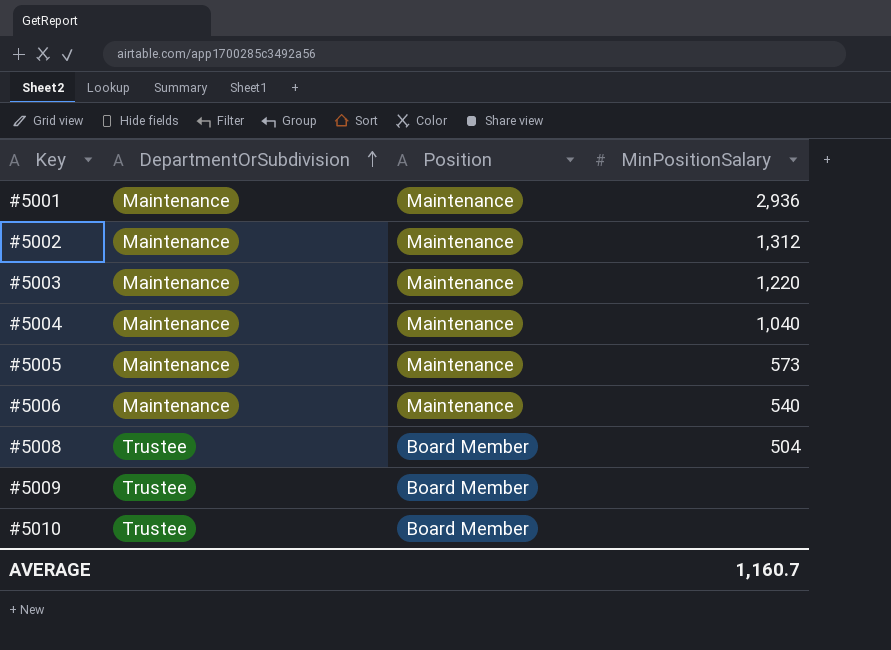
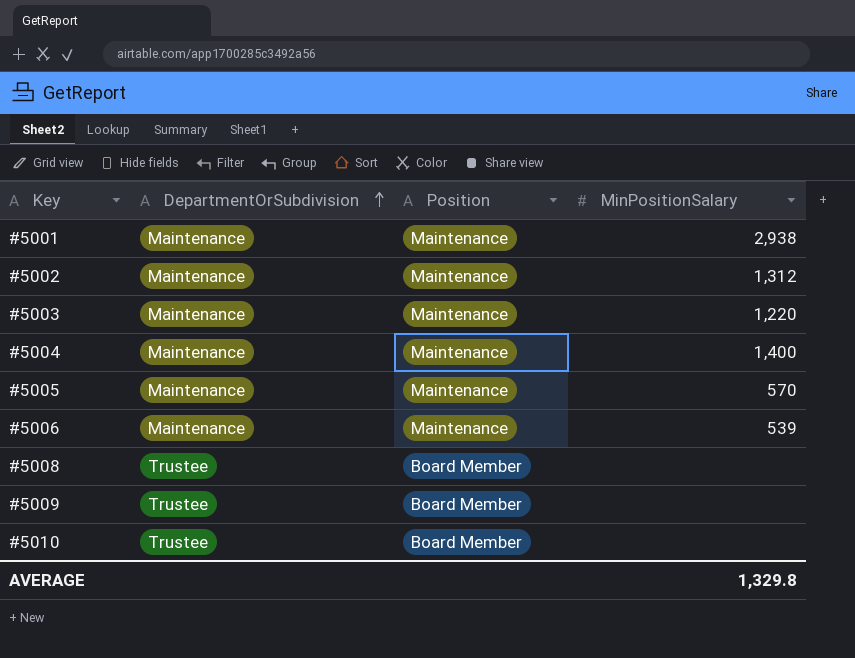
#5001 | MinPositionSalary: 2,936 -> 2,938
#5004 | MinPositionSalary: 1,040 -> 1,400
#5005 | MinPositionSalary: 573 -> 570
#5006 | MinPositionSalary: 540 -> 539
#5008 | MinPositionSalary: 504 -> none
AVERAGE | MinPositionSalary: 1,160.7 -> 1,329.8

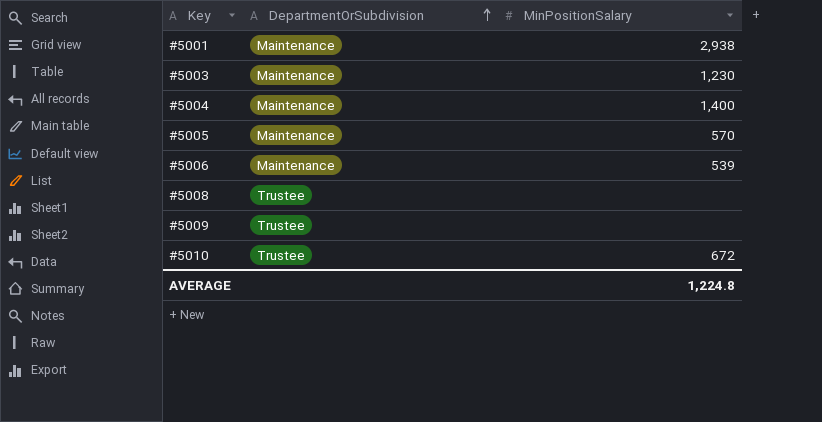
column Position | position: 3 -> none
row #5002: Maintenance | Maintenance | 1,312 -> none
#5003 | MinPositionSalary: 1,220 -> 1,230
#5010 | MinPositionSalary: none -> 672
AVERAGE | MinPositionSalary: 1,329.8 -> 1,224.8

